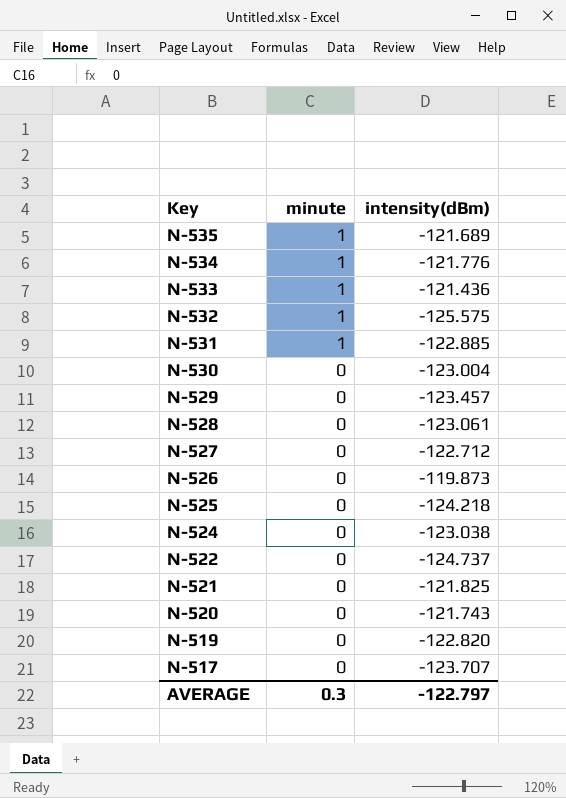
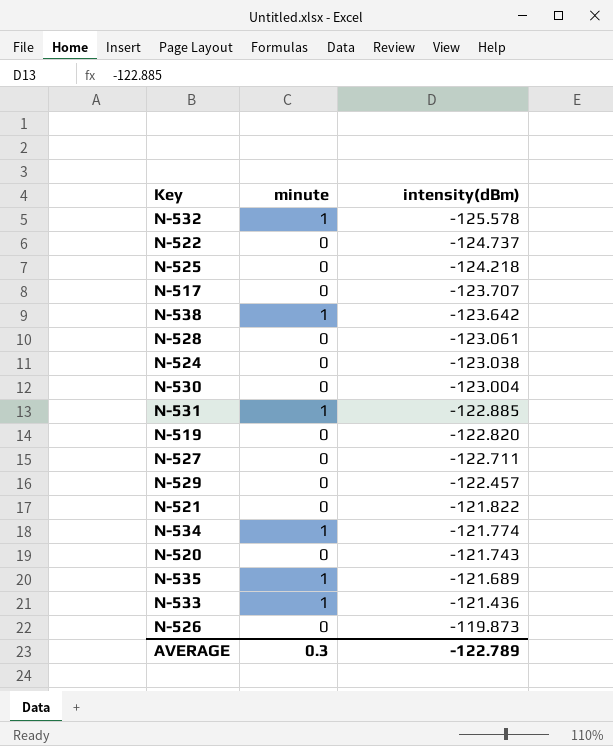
row order: Key descending -> intensity(dBm) ascending
N-532 | intensity(dBm): -125.575 -> -125.578
row N-538: none -> 1 | -123.642
N-527 | intensity(dBm): -122.712 -> -122.711
N-529 | intensity(dBm): -123.457 -> -122.457
N-521 | intensity(dBm): -121.825 -> -121.822
N-534 | intensity(dBm): -121.776 -> -121.774
AVERAGE | intensity(dBm): -122.797 -> -122.789

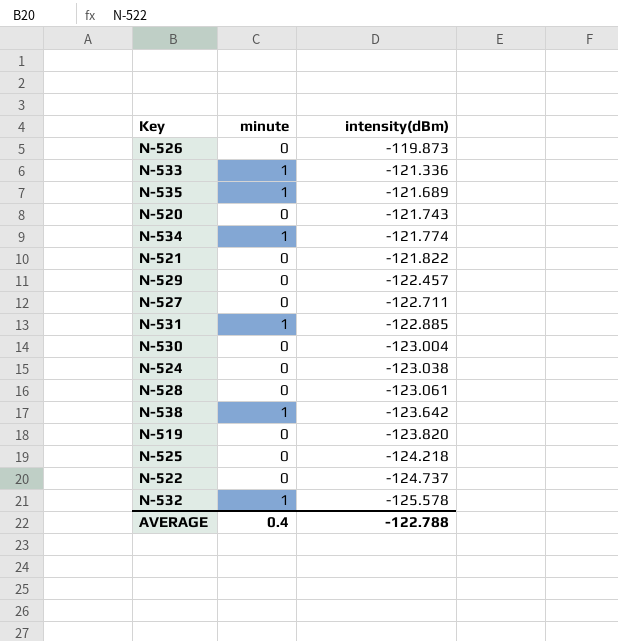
row order: intensity(dBm) ascending -> intensity(dBm) descending
row N-517: 0 | -123.707 -> none
N-533 | intensity(dBm): -121.436 -> -121.336
N-519 | intensity(dBm): -122.820 -> -123.820
AVERAGE | minute: 0.3 -> 0.4
AVERAGE | intensity(dBm): -122.789 -> -122.788

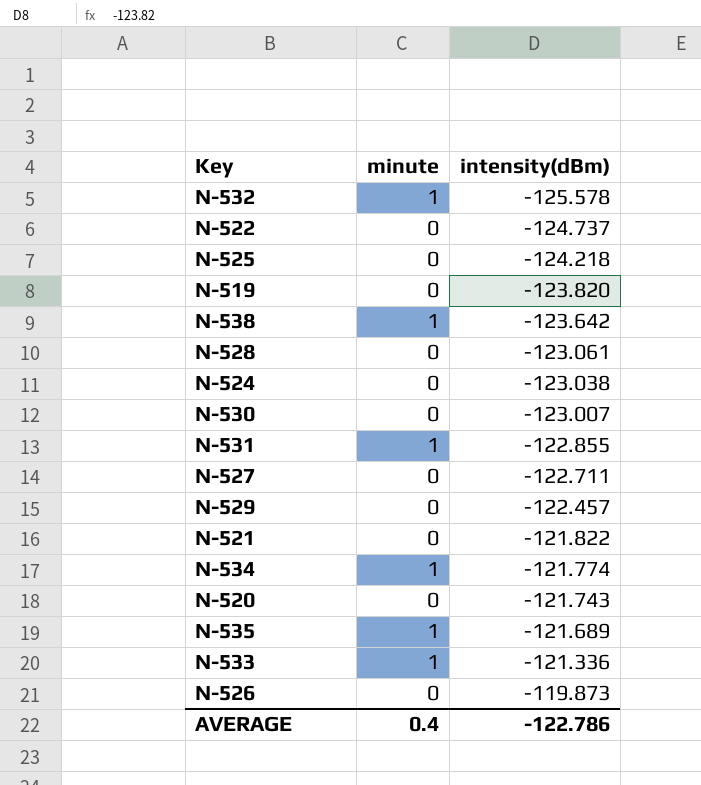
row order: intensity(dBm) descending -> intensity(dBm) ascending
N-530 | intensity(dBm): -123.004 -> -123.007
N-531 | intensity(dBm): -122.885 -> -122.855
AVERAGE | intensity(dBm): -122.788 -> -122.786

